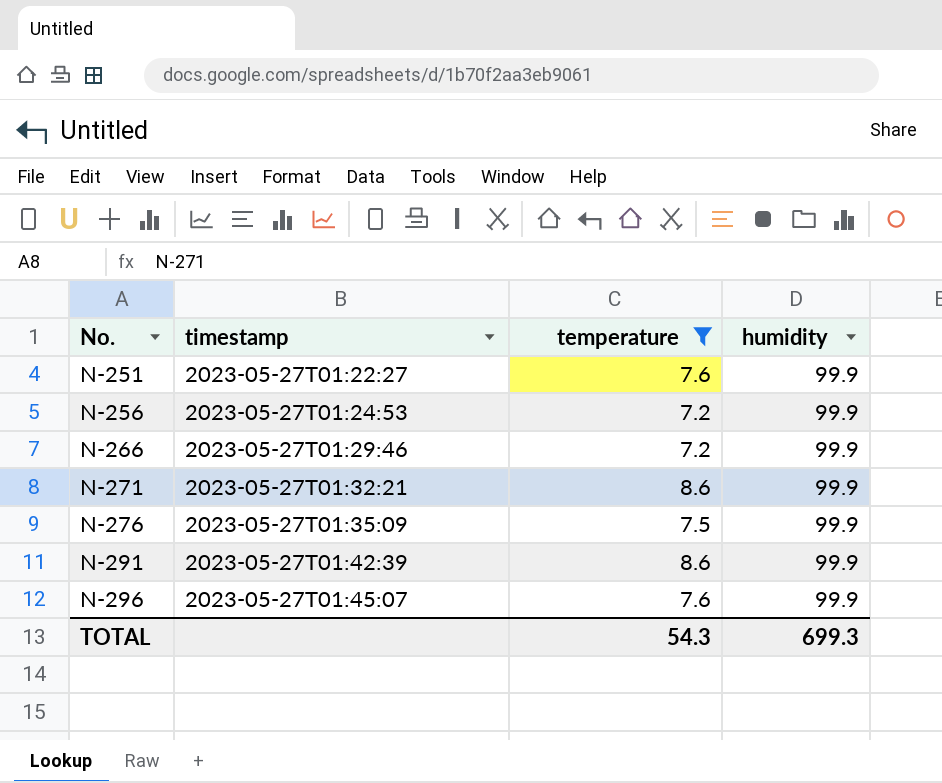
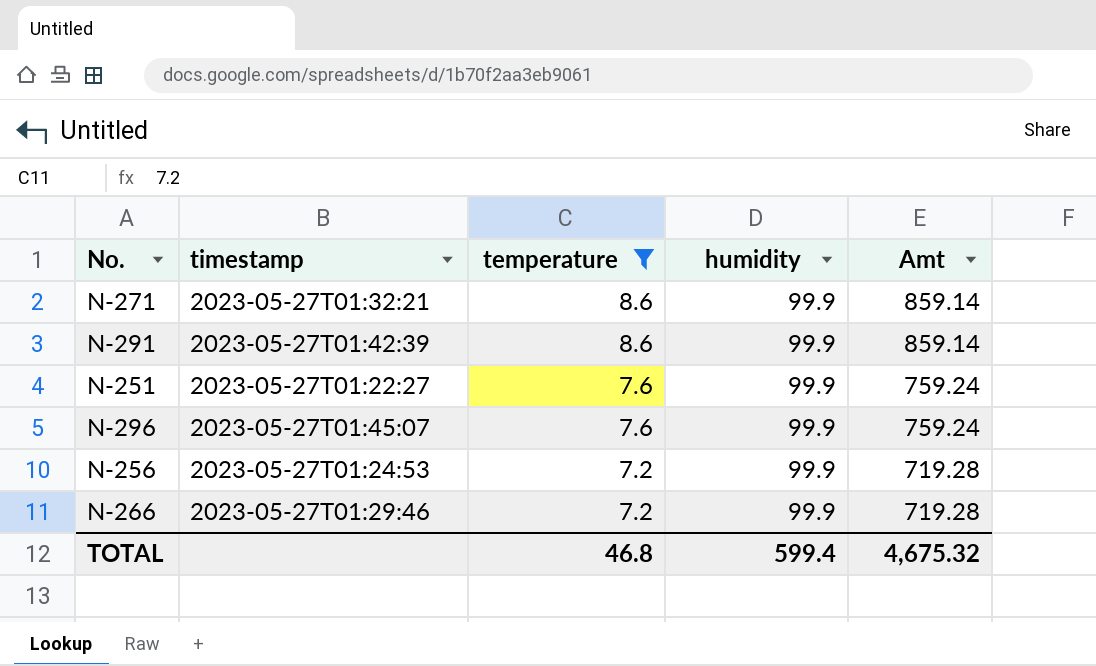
row order: No. ascending -> temperature descending
column Amt | formula: none -> [temperature] * [humidity]
row N-276: 2023-05-27T01:35:09 | 7.5 | 99.9 -> none
TOTAL | temperature: 54.3 -> 46.8
TOTAL | humidity: 699.3 -> 599.4

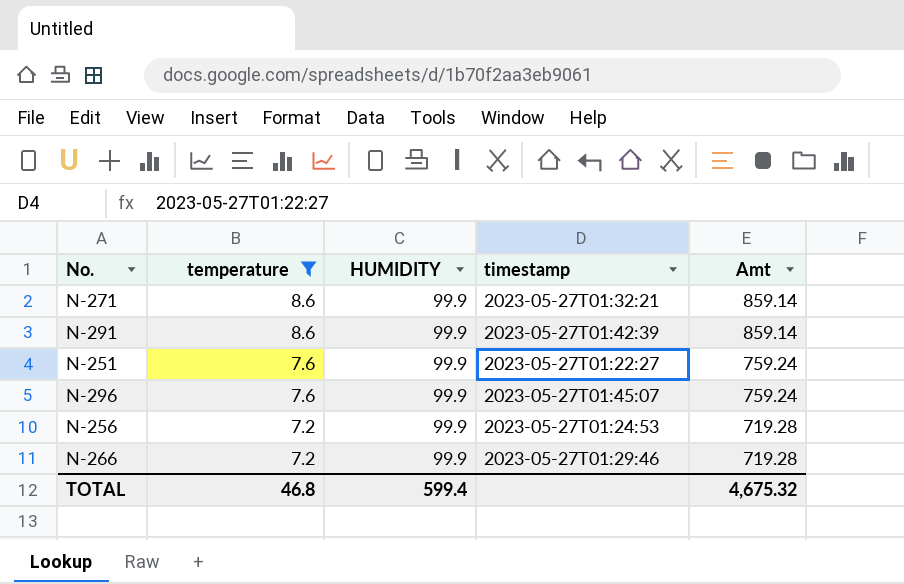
column name: humidity -> HUMIDITY
column timestamp | position: 2 -> 4

